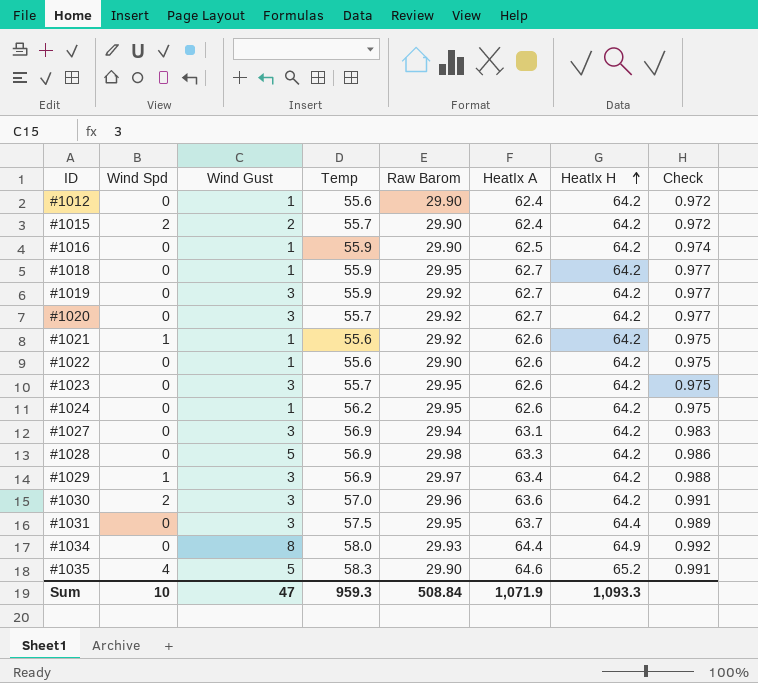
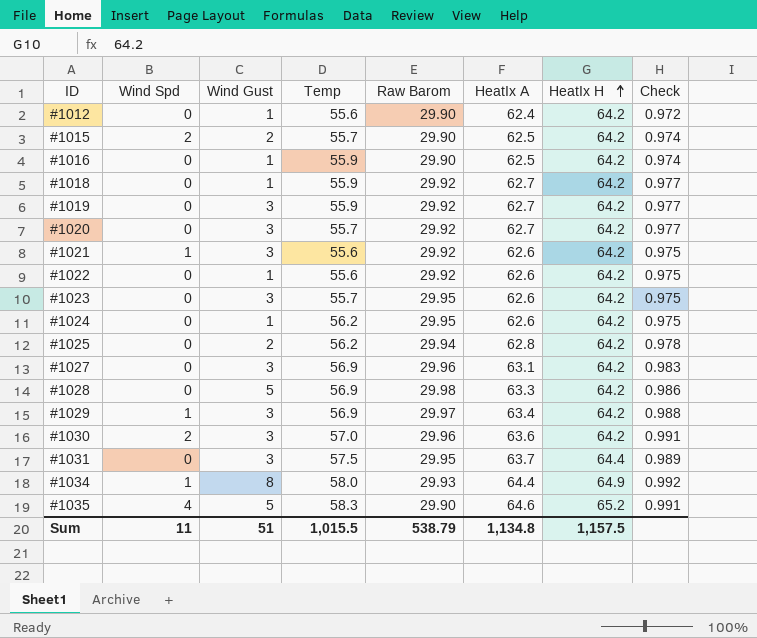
#1015 | HeatIx A: 62.4 -> 62.5
#1015 | Check: 0.972 -> 0.974
#1018 | Raw Barom: 29.95 -> 29.92
#1021 | Wind Gust: 1 -> 3
#1022 | Raw Barom: 29.90 -> 29.92
row #1025: none -> 0 | 2 | 56.2 | 29.94 | 62.8 | 64.2 | 0.978
#1027 | Raw Barom: 29.94 -> 29.96
#1034 | Wind Spd: 0 -> 1
Sum | Wind Spd: 10 -> 11
Sum | Wind Gust: 47 -> 51
Sum | Temp: 959.3 -> 1,015.5
Sum | Raw Barom: 508.84 -> 538.79
Sum | HeatIx A: 1,071.9 -> 1,134.8
Sum | HeatIx H: 1,093.3 -> 1,157.5

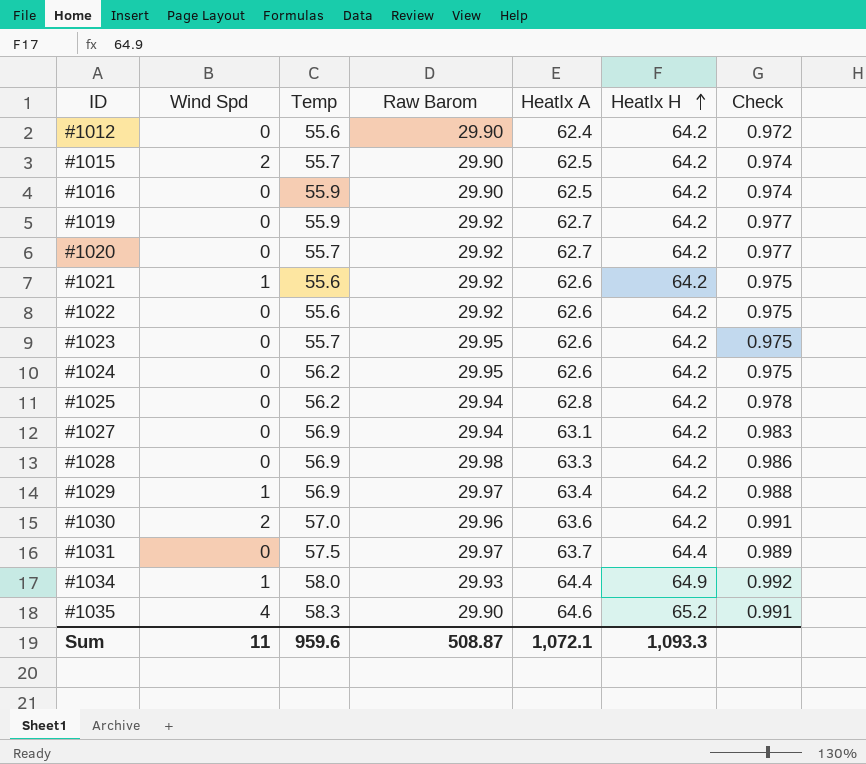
column Wind Gust | position: 3 -> none
row #1018: 0 | 1 | 55.9 | 29.92 | 62.7 | 64.2 | 0.977 -> none
#1027 | Raw Barom: 29.96 -> 29.94
#1031 | Raw Barom: 29.95 -> 29.97
Sum | Temp: 1,015.5 -> 959.6
Sum | Raw Barom: 538.79 -> 508.87
Sum | HeatIx A: 1,134.8 -> 1,072.1
Sum | HeatIx H: 1,157.5 -> 1,093.3

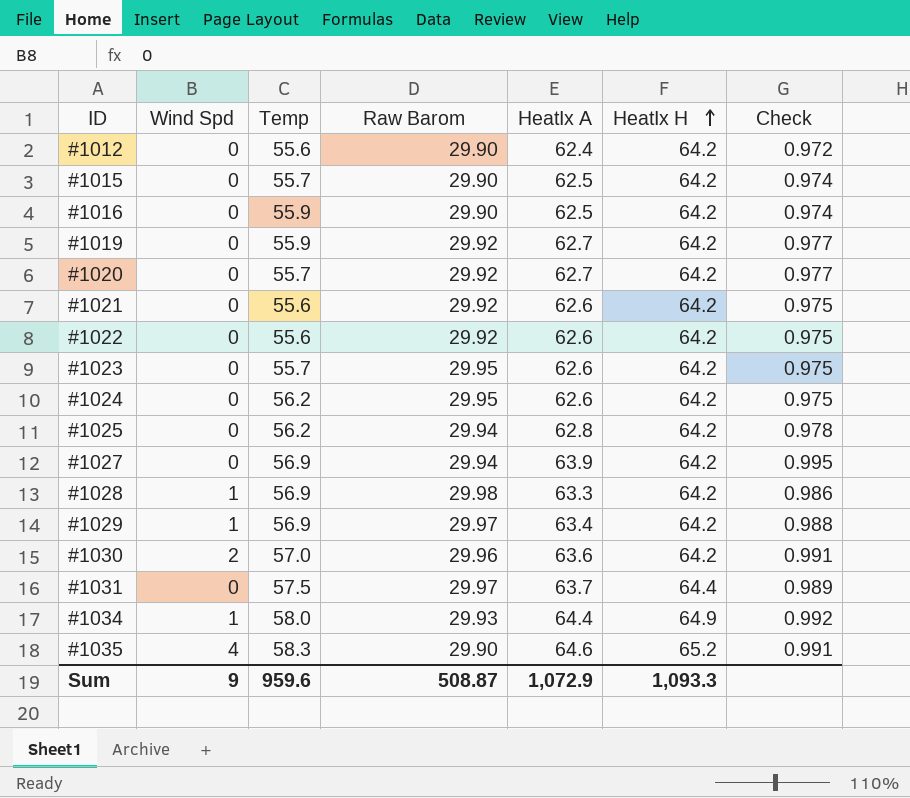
#1015 | Wind Spd: 2 -> 0
#1021 | Wind Spd: 1 -> 0
#1027 | HeatIx A: 63.1 -> 63.9
#1027 | Check: 0.983 -> 0.995
#1028 | Wind Spd: 0 -> 1
Sum | Wind Spd: 11 -> 9
Sum | HeatIx A: 1,072.1 -> 1,072.9

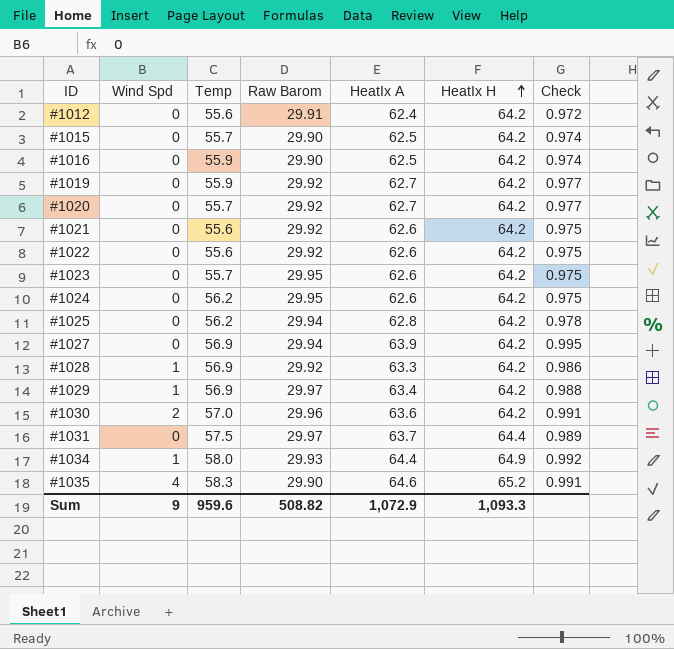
#1012 | Raw Barom: 29.90 -> 29.91
#1028 | Raw Barom: 29.98 -> 29.92
Sum | Raw Barom: 508.87 -> 508.82

